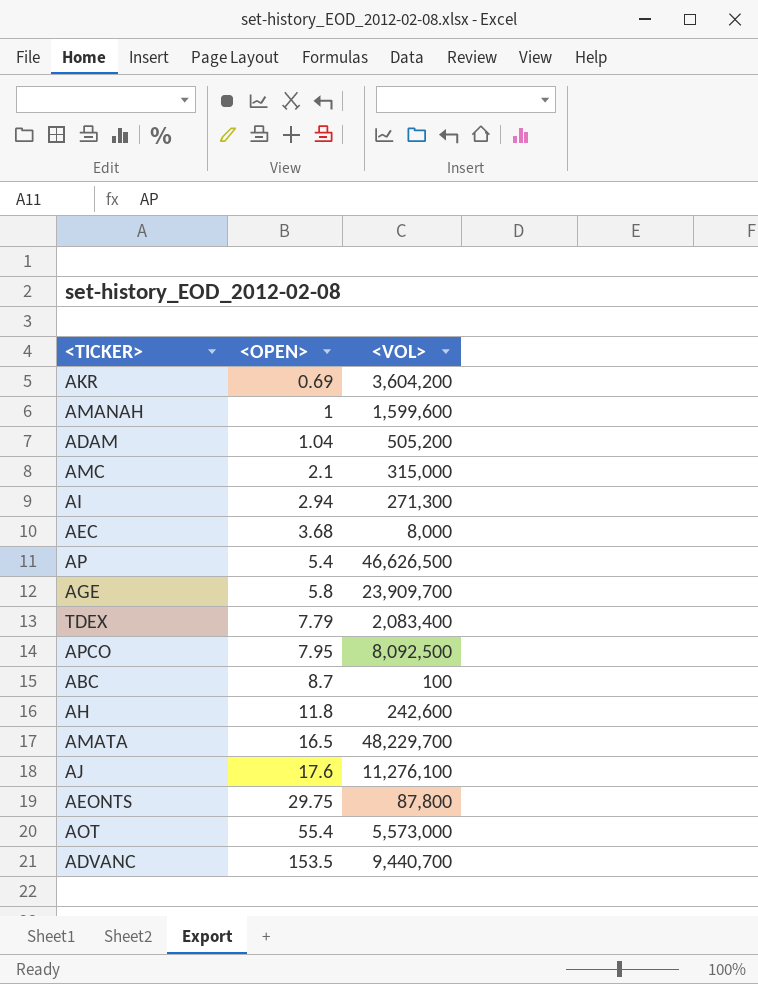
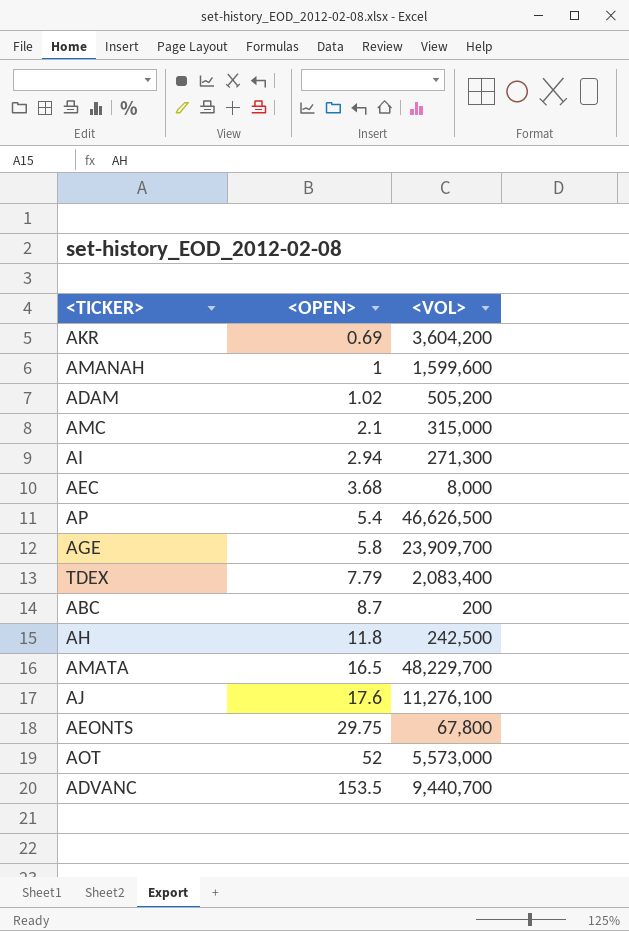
row APCO: 7.95 | 8,092,500 -> none
ADAM | <OPEN>: 1.04 -> 1.02
ABC | <VOL>: 100 -> 200
AH | <VOL>: 242,600 -> 242,500
AEONTS | <VOL>: 87,800 -> 67,800
AOT | <OPEN>: 55.4 -> 52

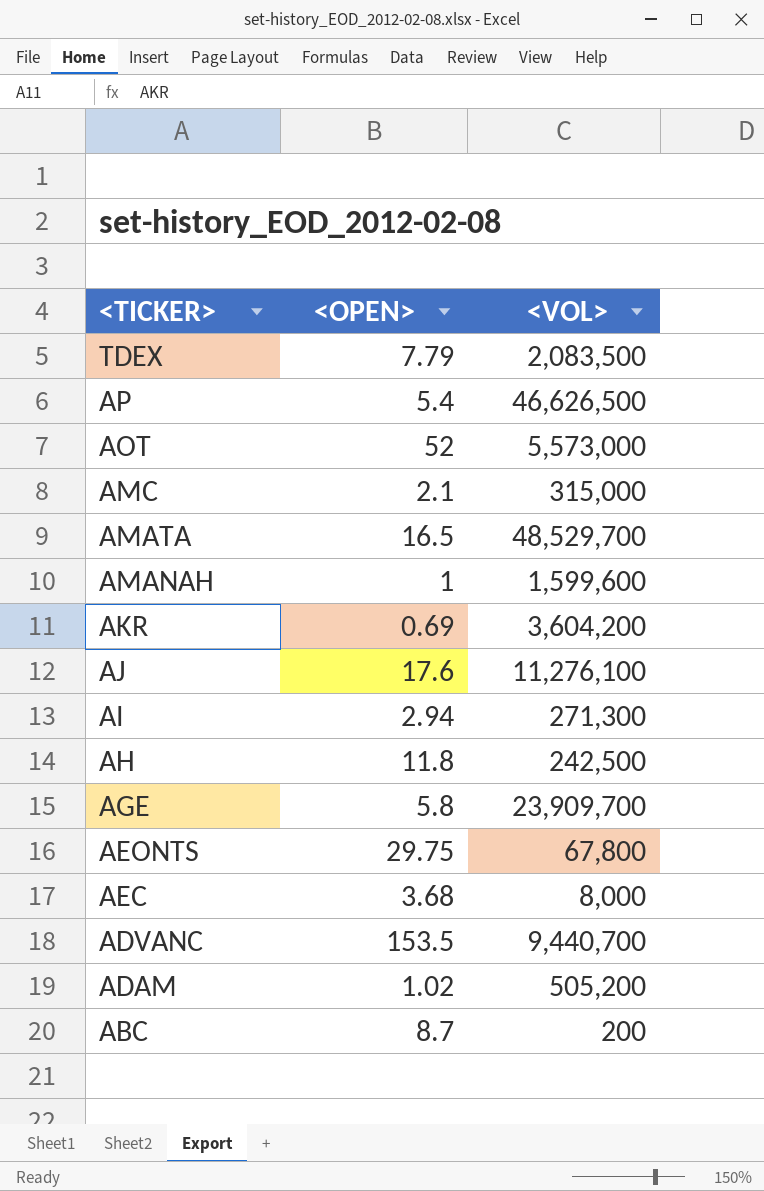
row order: <OPEN> ascending -> <TICKER> descending
TDEX | <VOL>: 2,083,400 -> 2,083,500
AMATA | <VOL>: 48,229,700 -> 48,529,700

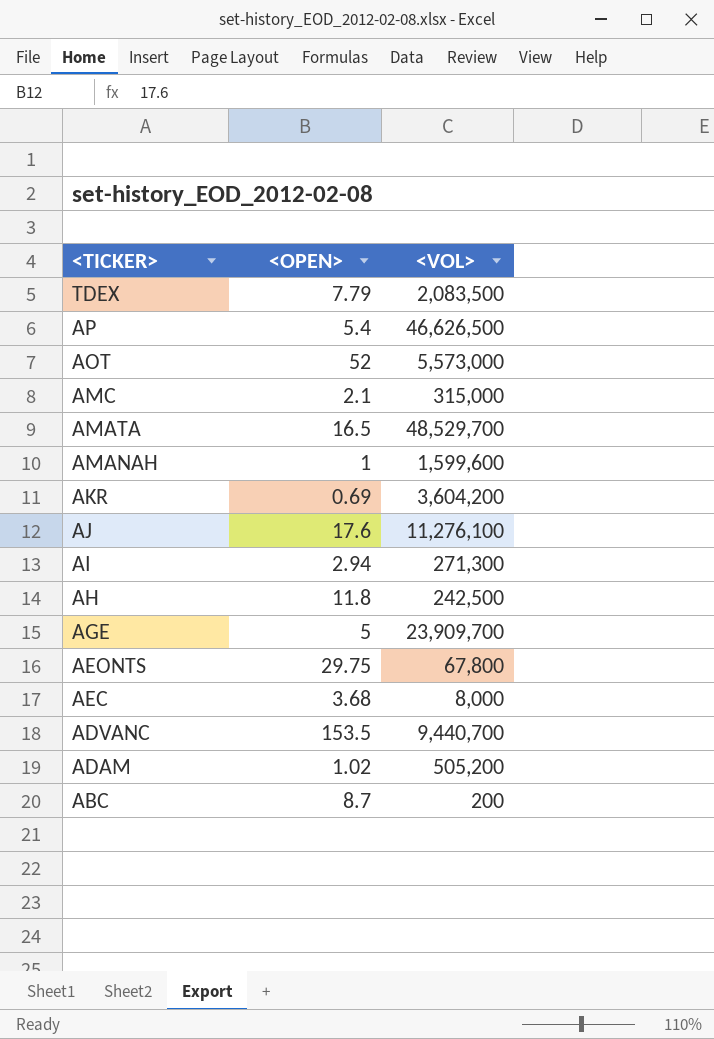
AGE | <OPEN>: 5.8 -> 5

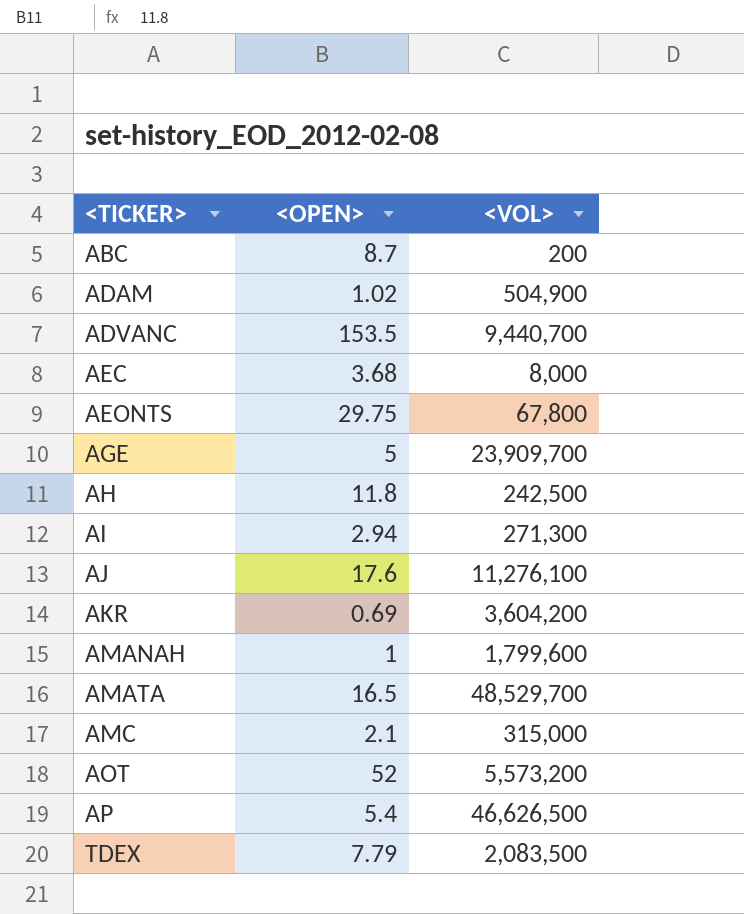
row order: <TICKER> descending -> <TICKER> ascending
ADAM | <VOL>: 505,200 -> 504,900
AMANAH | <VOL>: 1,599,600 -> 1,799,600
AOT | <VOL>: 5,573,000 -> 5,573,200

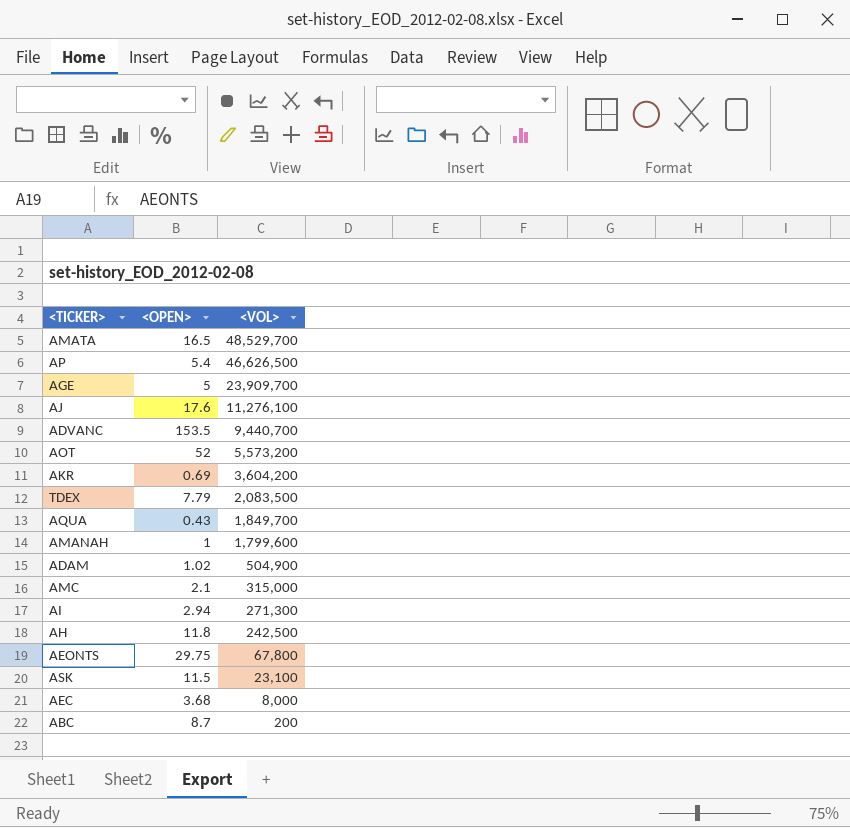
row order: <TICKER> ascending -> <VOL> descending
row AQUA: none -> 0.43 | 1,849,700
row ASK: none -> 11.5 | 23,100

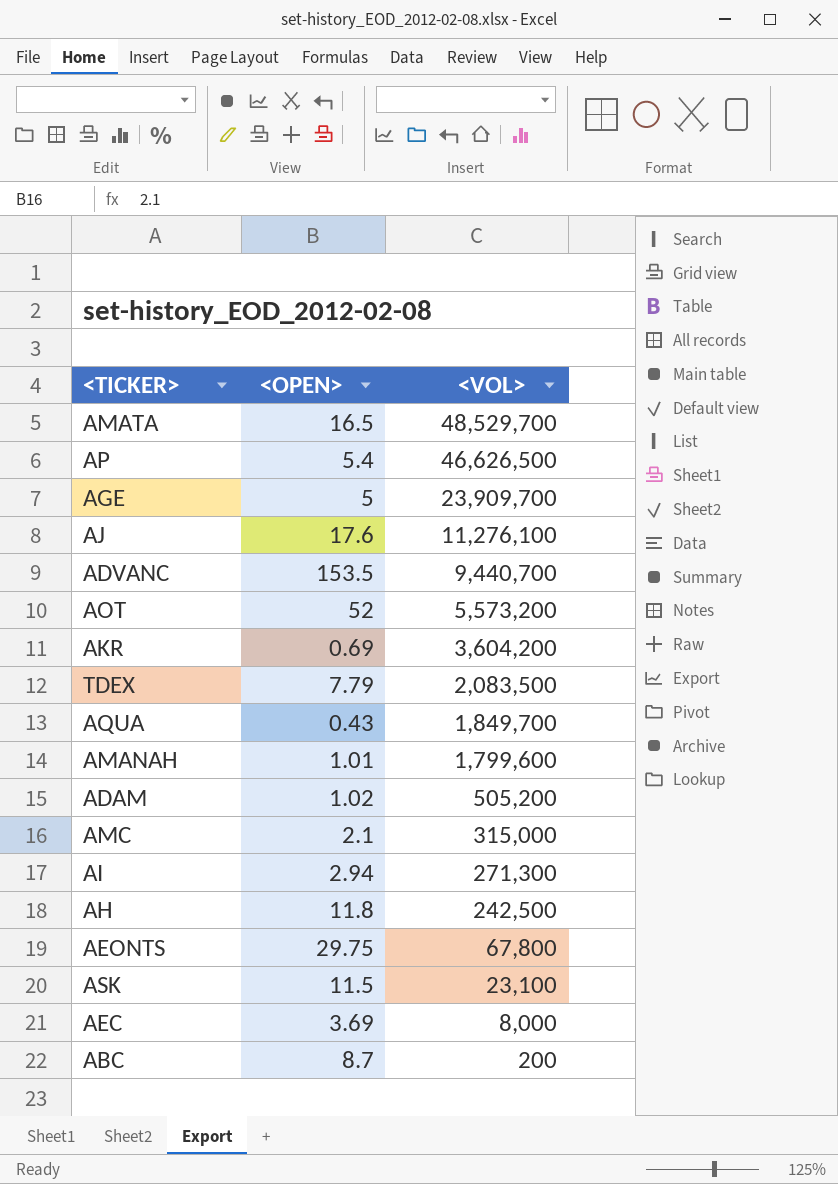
AMANAH | <OPEN>: 1 -> 1.01
ADAM | <VOL>: 504,900 -> 505,200
AEC | <OPEN>: 3.68 -> 3.69

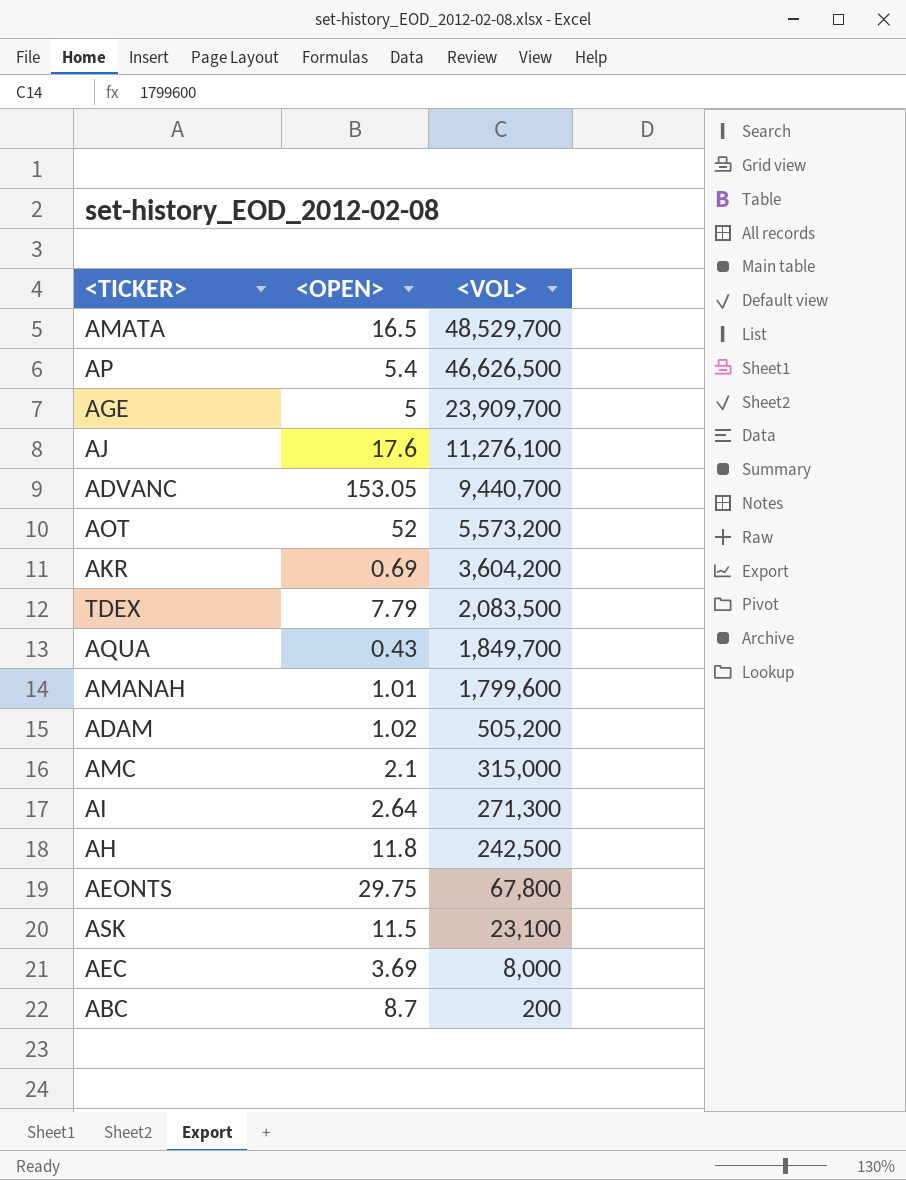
ADVANC | <OPEN>: 153.5 -> 153.05
AI | <OPEN>: 2.94 -> 2.64

